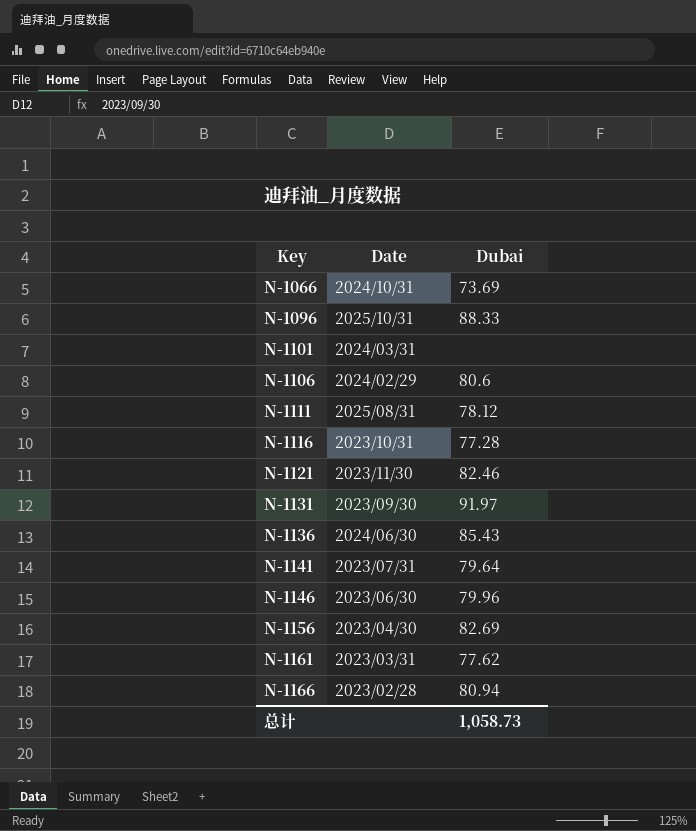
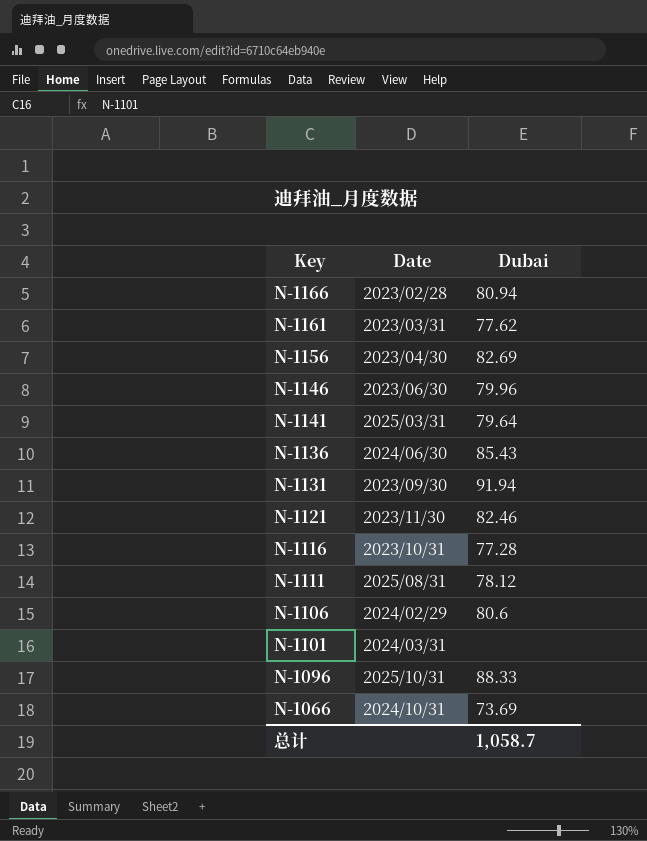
row order: Key ascending -> Key descending
N-1141 | Date: 2023/07/31 -> 2025/03/31
N-1131 | Dubai: 91.97 -> 91.94
总计 | Dubai: 1,058.73 -> 1,058.7

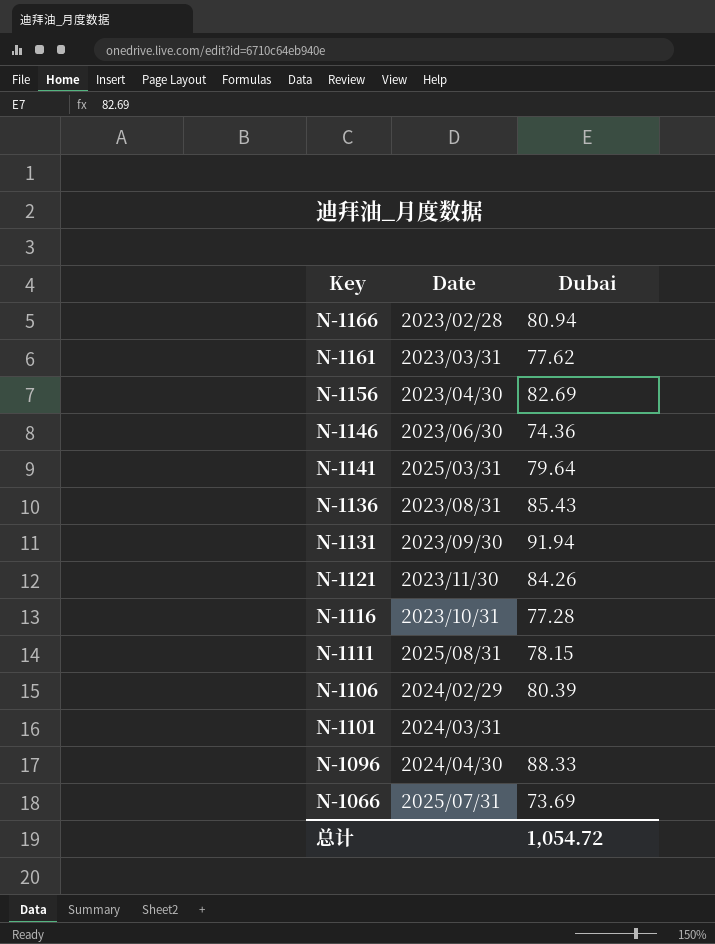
N-1146 | Dubai: 79.96 -> 74.36
N-1136 | Date: 2024/06/30 -> 2023/08/31
N-1121 | Dubai: 82.46 -> 84.26
N-1111 | Dubai: 78.12 -> 78.15
N-1106 | Dubai: 80.6 -> 80.39
N-1096 | Date: 2025/10/31 -> 2024/04/30
N-1066 | Date: 2024/10/31 -> 2025/07/31
总计 | Dubai: 1,058.7 -> 1,054.72

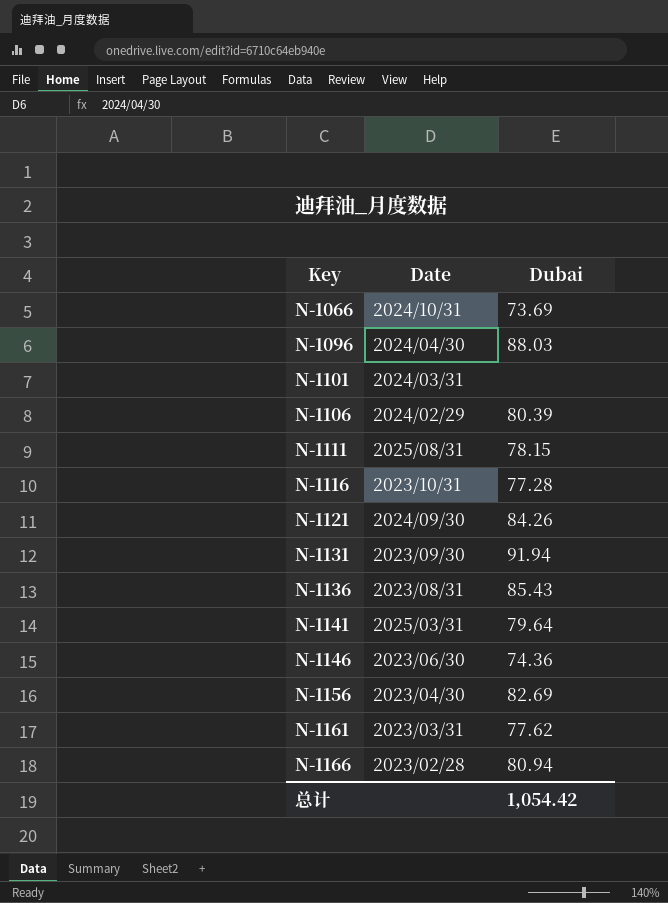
row order: Key descending -> Key ascending
N-1066 | Date: 2025/07/31 -> 2024/10/31
N-1096 | Dubai: 88.33 -> 88.03
N-1121 | Date: 2023/11/30 -> 2024/09/30
总计 | Dubai: 1,054.72 -> 1,054.42

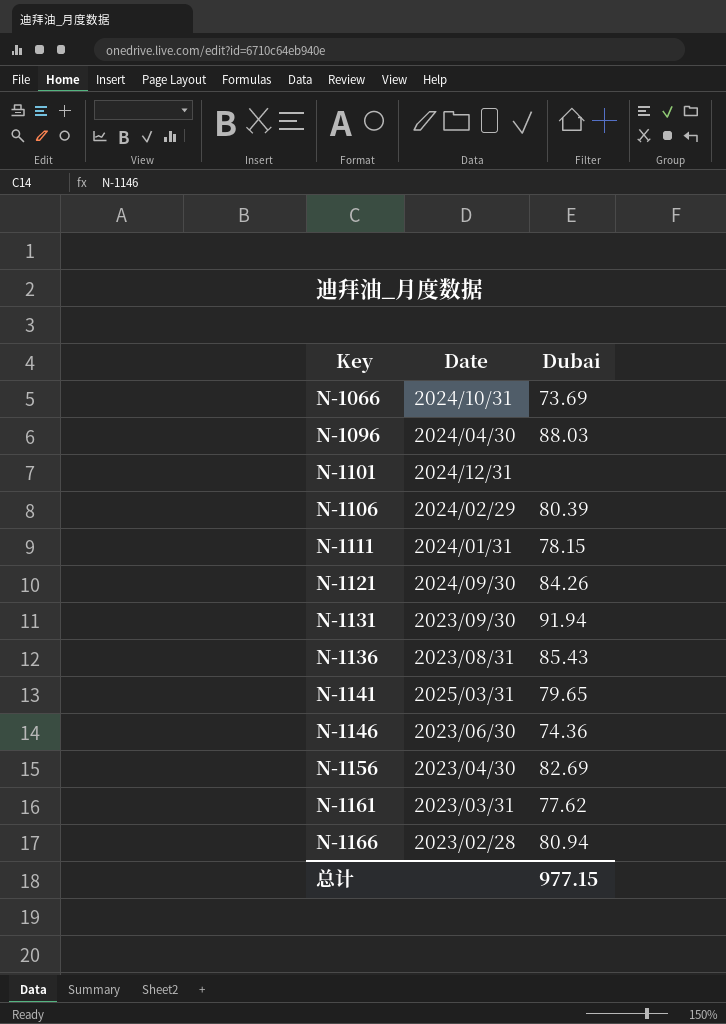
row N-1116: 2023/10/31 | 77.28 -> none
N-1101 | Date: 2024/03/31 -> 2024/12/31
N-1111 | Date: 2025/08/31 -> 2024/01/31
N-1141 | Dubai: 79.64 -> 79.65
总计 | Dubai: 1,054.42 -> 977.15

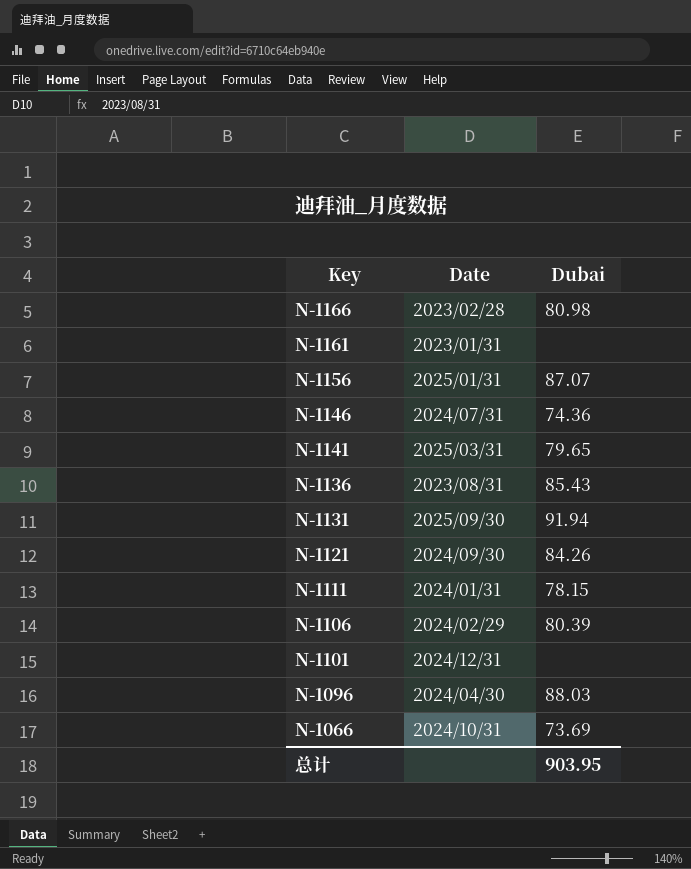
row order: Key ascending -> Key descending
N-1166 | Dubai: 80.94 -> 80.98
N-1161 | Date: 2023/03/31 -> 2023/01/31
N-1161 | Dubai: 77.62 -> none
N-1156 | Date: 2023/04/30 -> 2025/01/31
N-1156 | Dubai: 82.69 -> 87.07
N-1146 | Date: 2023/06/30 -> 2024/07/31
N-1131 | Date: 2023/09/30 -> 2025/09/30
总计 | Dubai: 977.15 -> 903.95

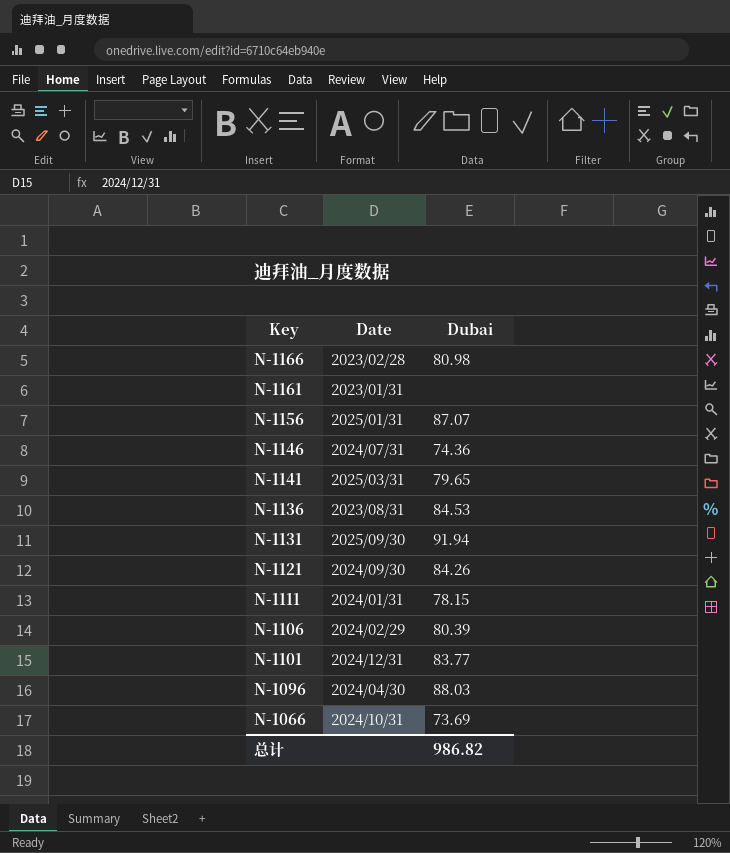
N-1136 | Dubai: 85.43 -> 84.53
N-1101 | Dubai: none -> 83.77
总计 | Dubai: 903.95 -> 986.82

